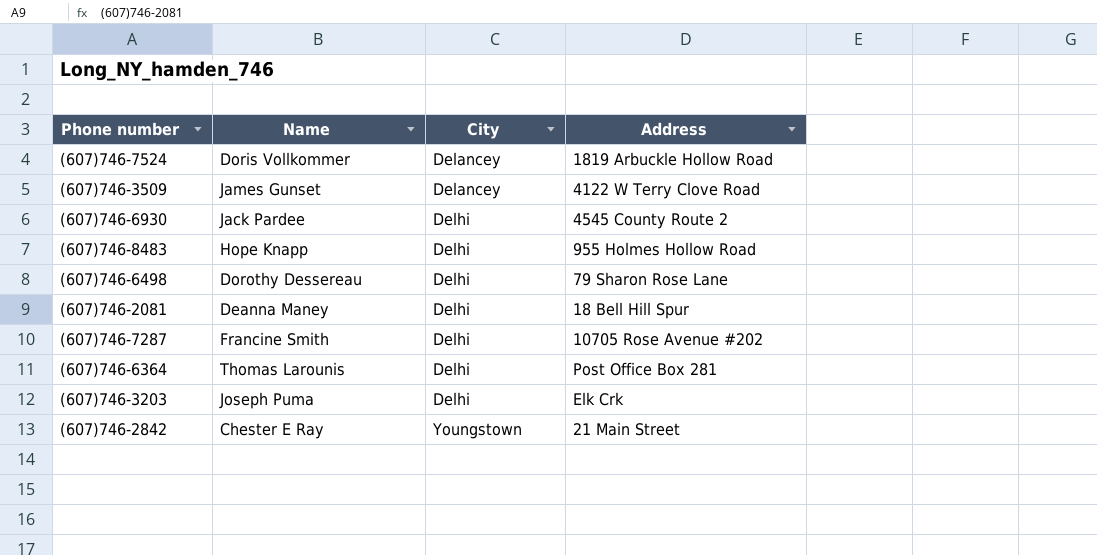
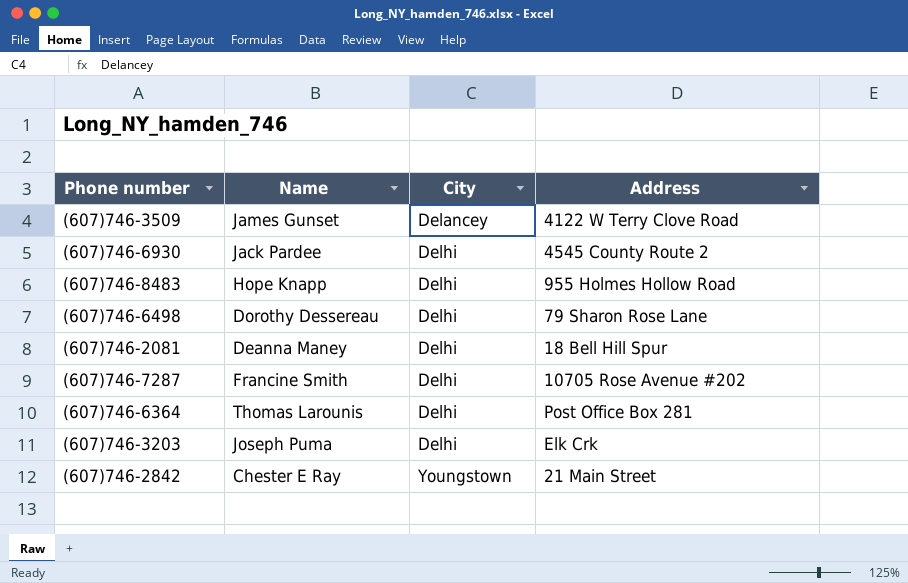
row (607)746-7524: Doris Vollkommer | Delancey | 1819 Arbuckle Hollow Road -> none

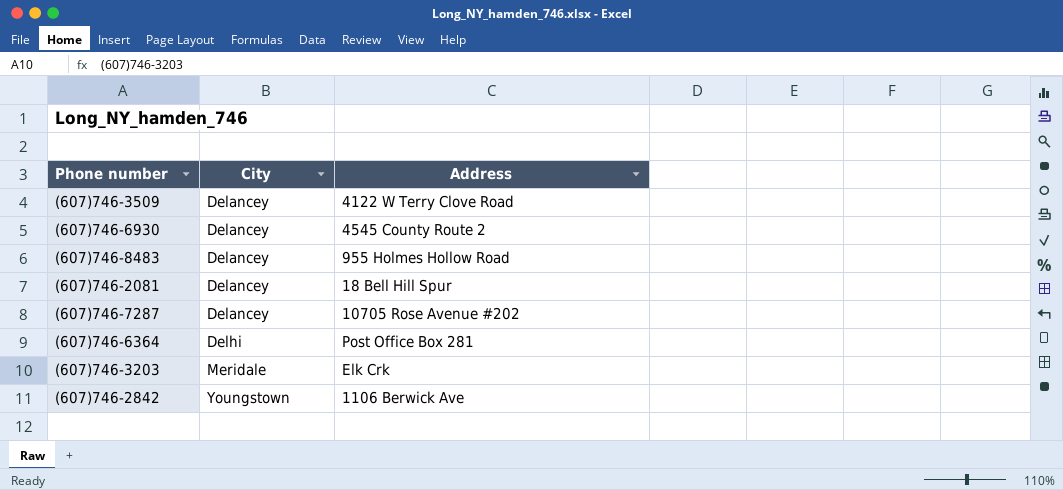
column Name | position: 2 -> none
row (607)746-6498: Dorothy Dessereau | Delhi | 79 Sharon Rose Lane -> none
(607)746-6930 | City: Delhi -> Delancey
(607)746-8483 | City: Delhi -> Delancey
(607)746-2081 | City: Delhi -> Delancey
(607)746-7287 | City: Delhi -> Delancey
(607)746-3203 | City: Delhi -> Meridale
(607)746-2842 | Address: 21 Main Street -> 1106 Berwick Ave

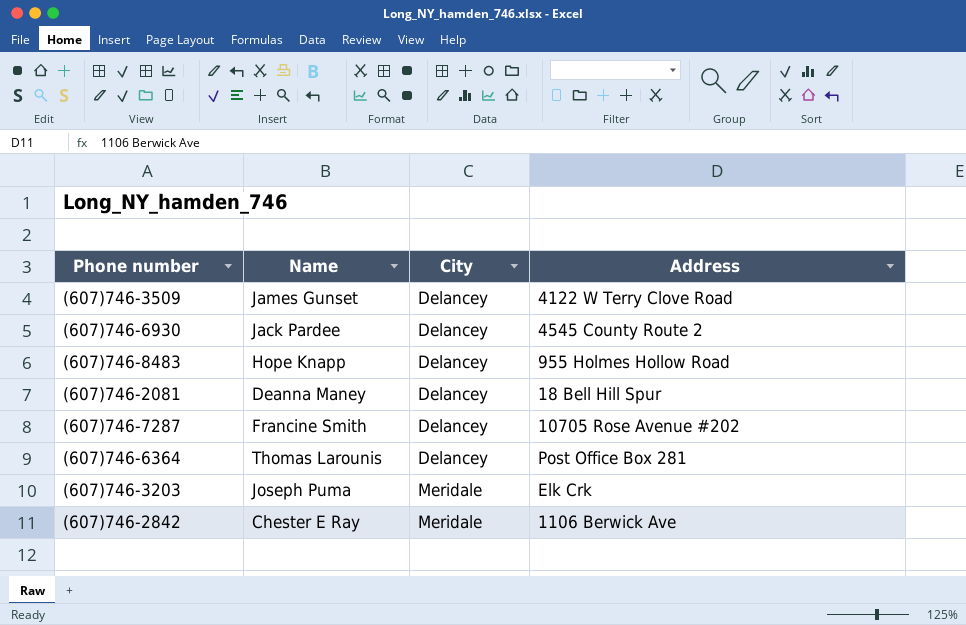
column Name | position: none -> 2
(607)746-6364 | City: Delhi -> Delancey
(607)746-2842 | City: Youngstown -> Meridale

